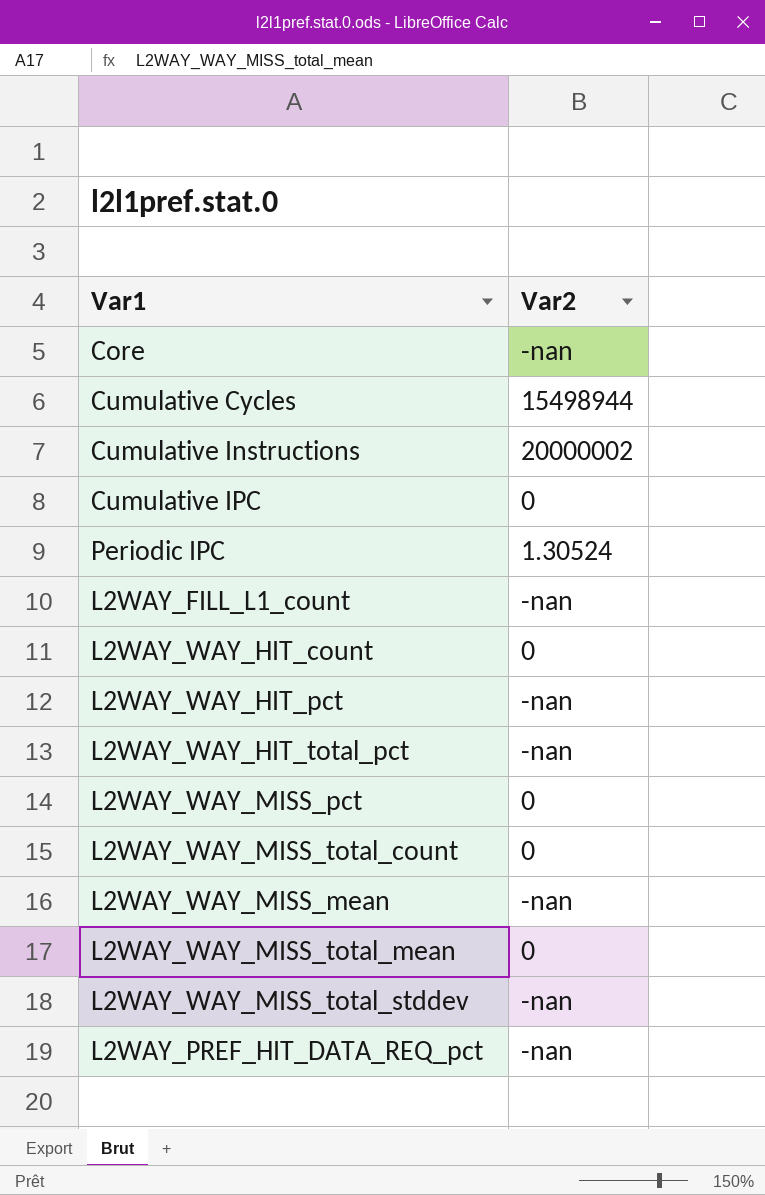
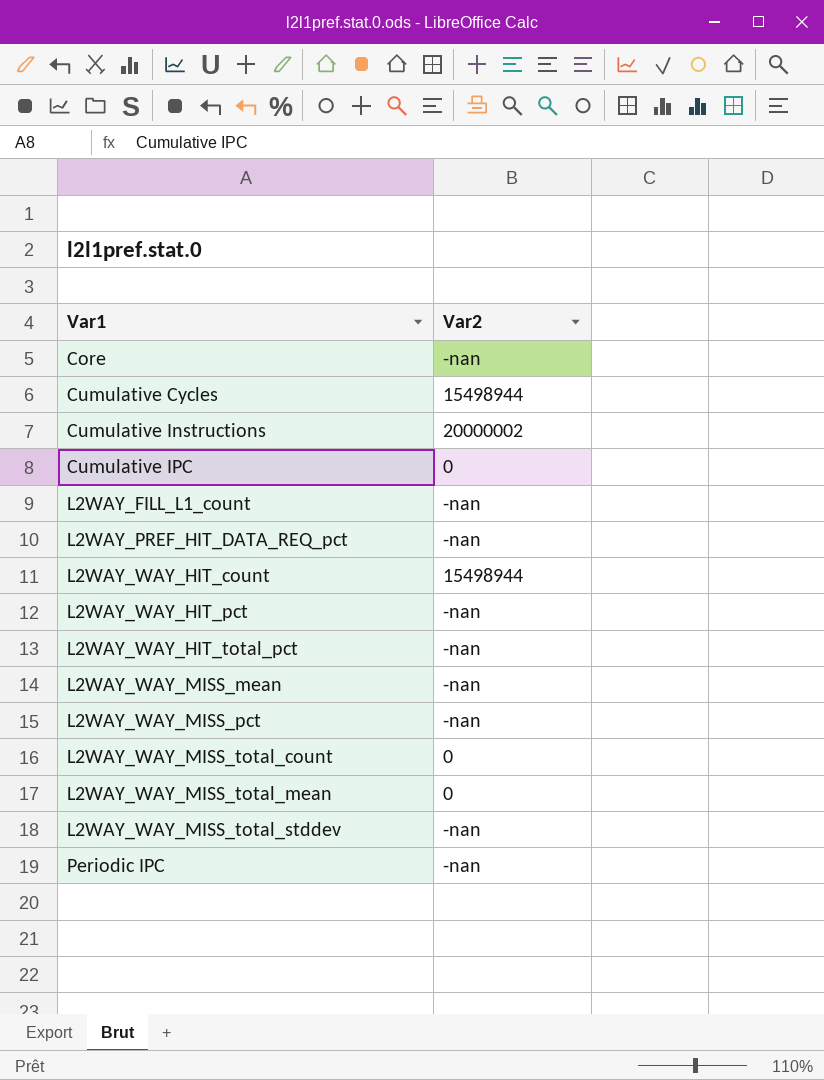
row order: none -> Var1 ascending
L2WAY_WAY_HIT_count | Var2: 0 -> 15498944
L2WAY_WAY_MISS_pct | Var2: 0 -> -nan
Periodic IPC | Var2: 1.30524 -> -nan

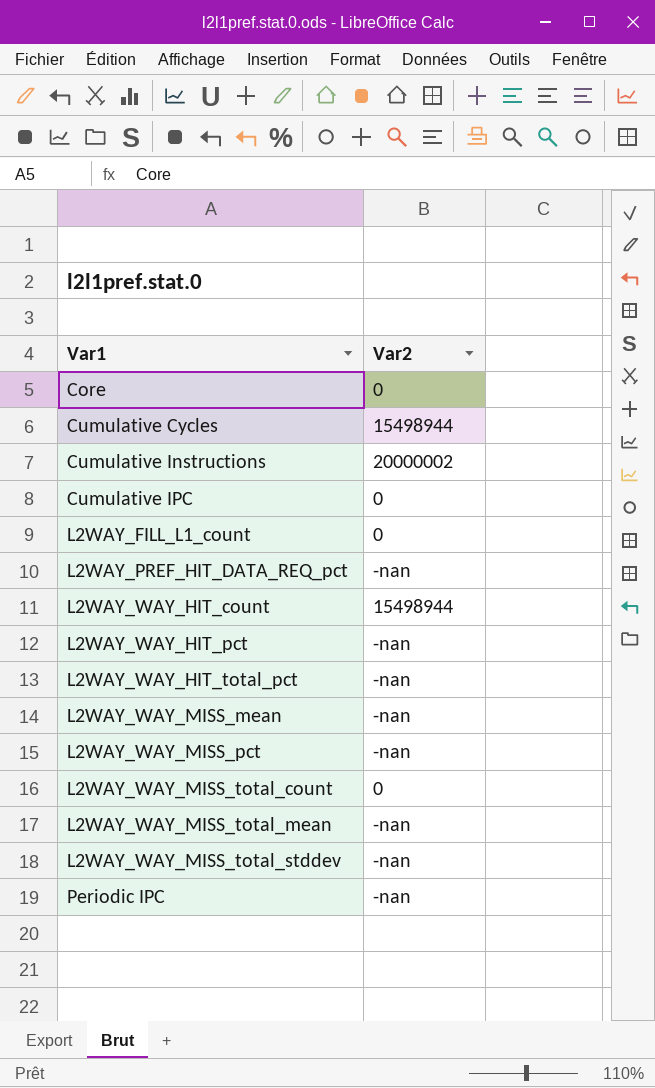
Core | Var2: -nan -> 0
L2WAY_FILL_L1_count | Var2: -nan -> 0
L2WAY_WAY_MISS_total_mean | Var2: 0 -> -nan

